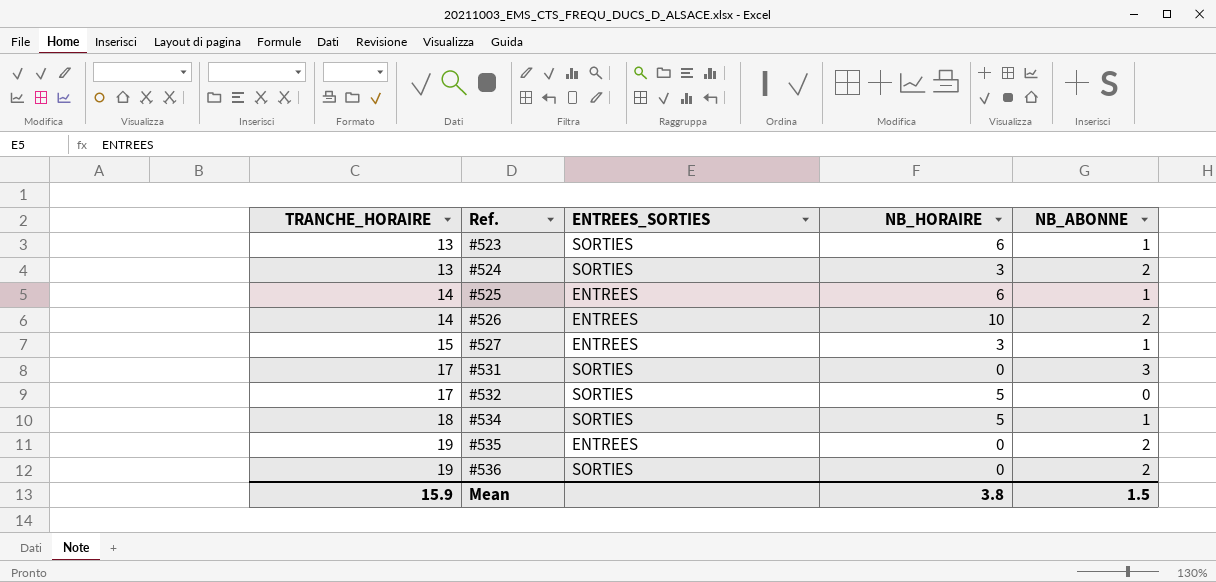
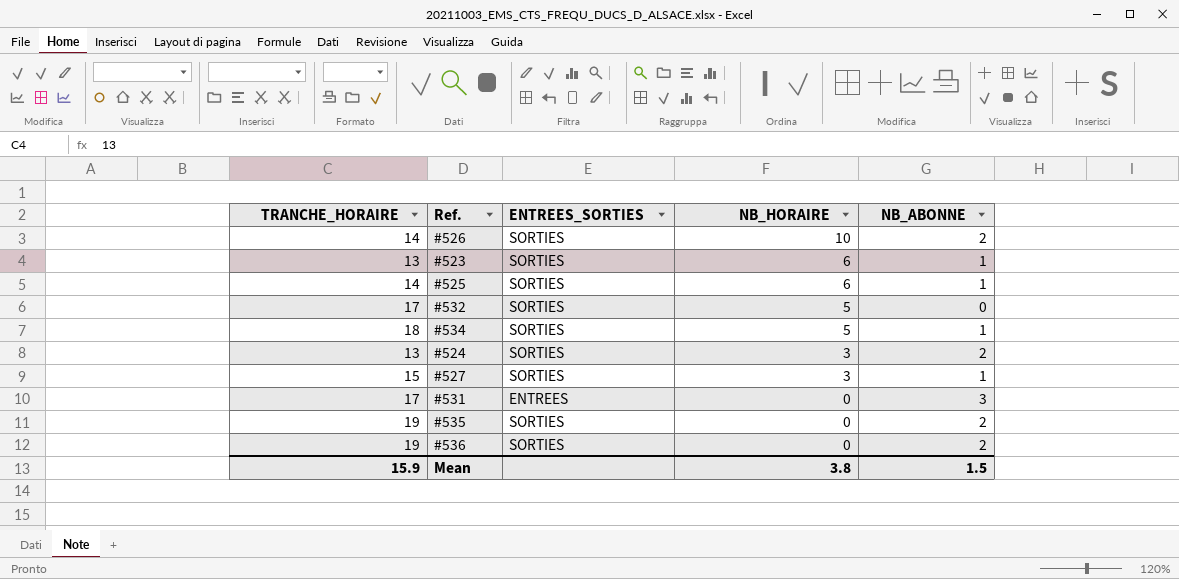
row order: TRANCHE_HORAIRE ascending -> NB_HORAIRE descending
#526 | ENTREES_SORTIES: ENTREES -> SORTIES
#525 | ENTREES_SORTIES: ENTREES -> SORTIES
#527 | ENTREES_SORTIES: ENTREES -> SORTIES
#531 | ENTREES_SORTIES: SORTIES -> ENTREES
#535 | ENTREES_SORTIES: ENTREES -> SORTIES

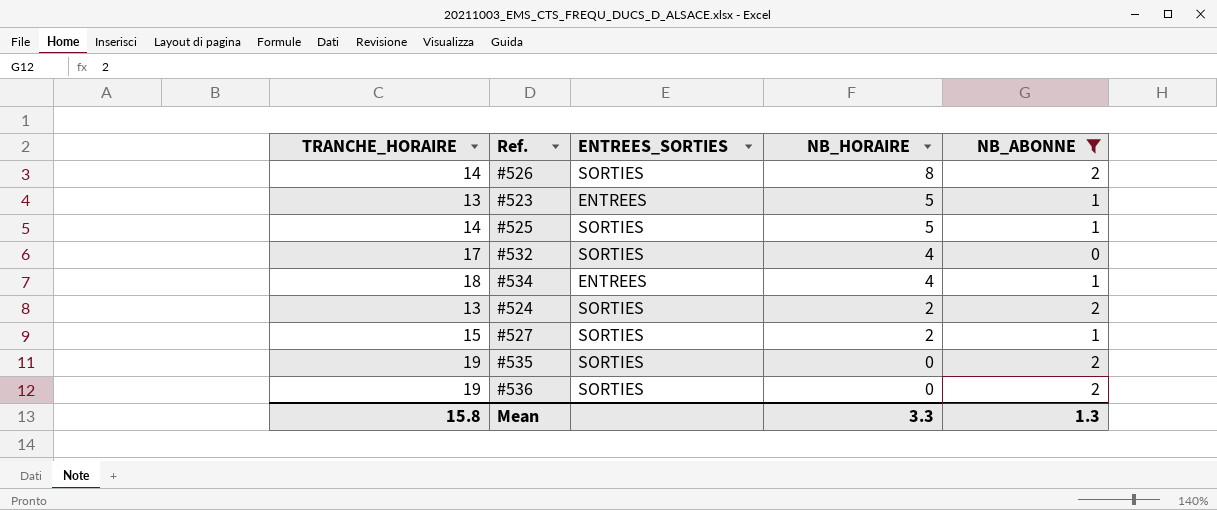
filter: none -> NB_ABONNE != 3
#526 | NB_HORAIRE: 10 -> 8
#523 | ENTREES_SORTIES: SORTIES -> ENTREES
#523 | NB_HORAIRE: 6 -> 5
#525 | NB_HORAIRE: 6 -> 5
#532 | NB_HORAIRE: 5 -> 4
#534 | ENTREES_SORTIES: SORTIES -> ENTREES
#534 | NB_HORAIRE: 5 -> 4
#524 | NB_HORAIRE: 3 -> 2
#527 | NB_HORAIRE: 3 -> 2
Mean | TRANCHE_HORAIRE: 15.9 -> 15.8
Mean | NB_HORAIRE: 3.8 -> 3.3
Mean | NB_ABONNE: 1.5 -> 1.3

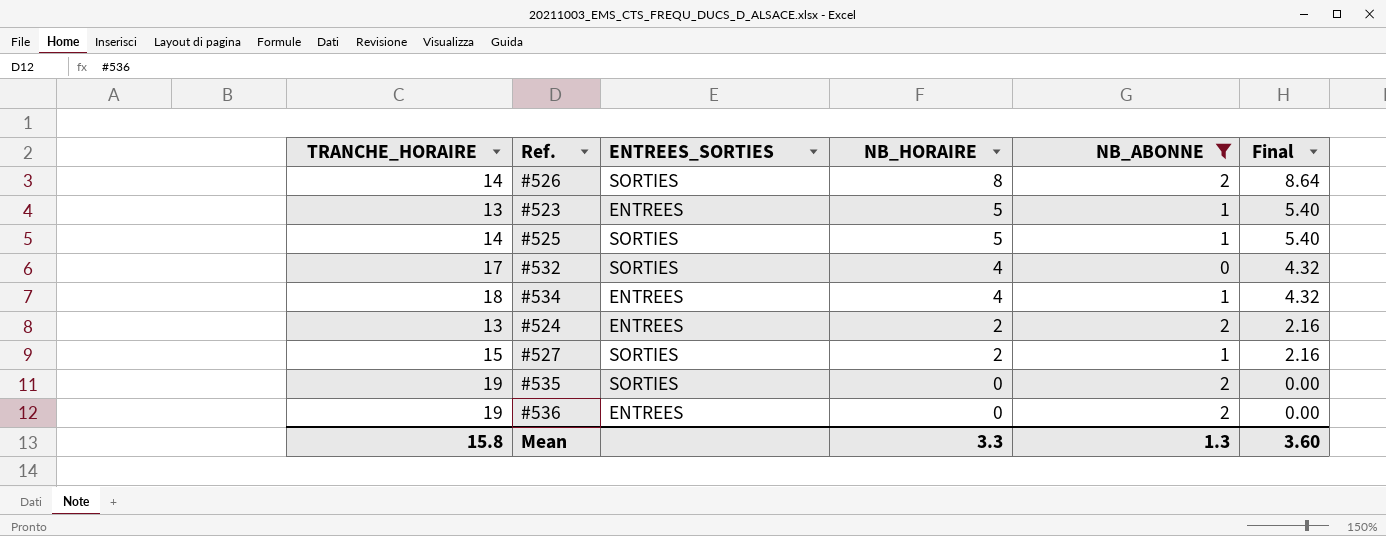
column Final | formula: none -> [NB_HORAIRE] * 1.08
#524 | ENTREES_SORTIES: SORTIES -> ENTREES
#536 | ENTREES_SORTIES: SORTIES -> ENTREES

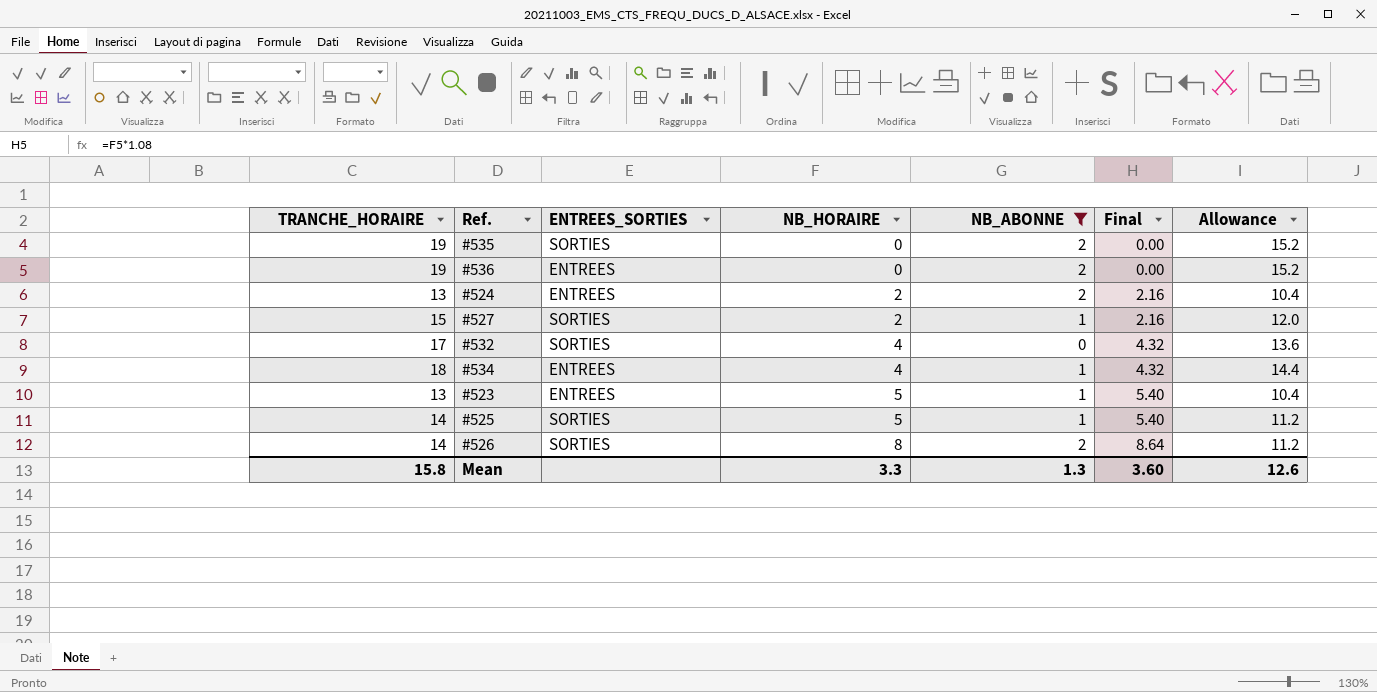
row order: NB_HORAIRE descending -> NB_HORAIRE ascending
column Allowance | formula: none -> [TRANCHE_HORAIRE] * 0.8

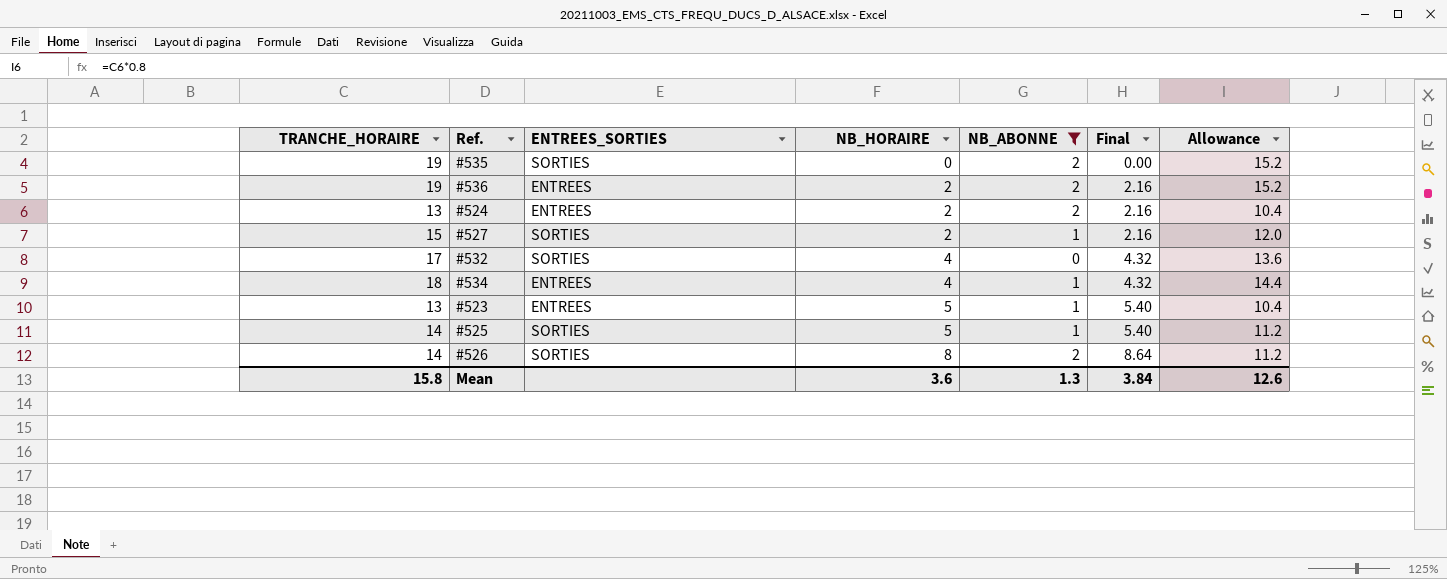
#536 | NB_HORAIRE: 0 -> 2
#536 | Final: 0.00 -> 2.16
Mean | NB_HORAIRE: 3.3 -> 3.6
Mean | Final: 3.60 -> 3.84

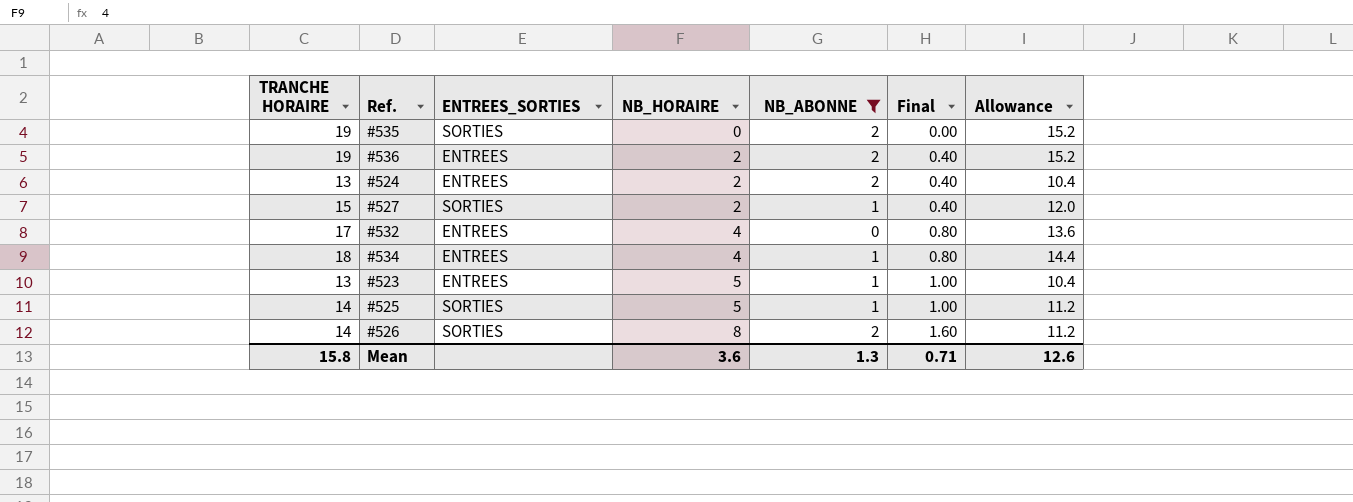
column name: TRANCHE_HORAIRE -> TRANCHE HORAIRE
column Final | formula: [NB_HORAIRE] * 1.08 -> [NB_HORAIRE] * 0.2
#532 | ENTREES_SORTIES: SORTIES -> ENTREES
Mean | Final: 3.84 -> 0.71

